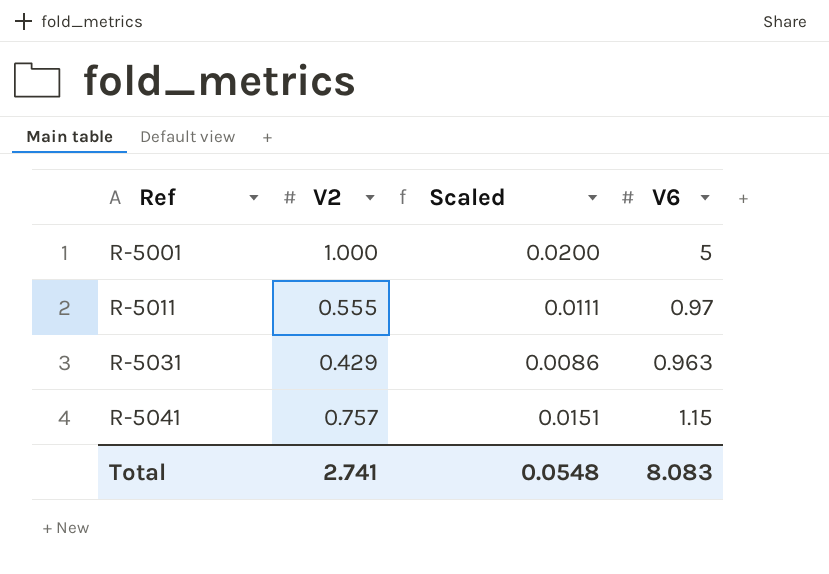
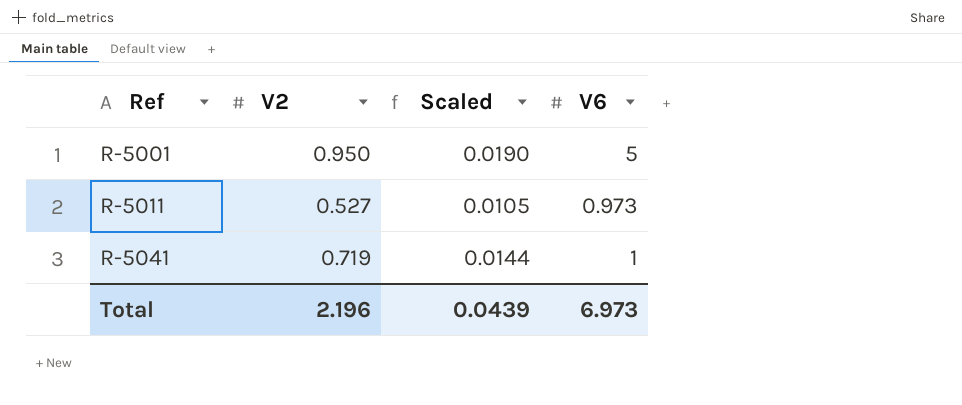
row R-5031: 0.429 | 0.0086 | 0.963 -> none
R-5001 | V2: 1.000 -> 0.950
R-5001 | Scaled: 0.0200 -> 0.0190
R-5011 | V2: 0.555 -> 0.527
R-5011 | Scaled: 0.0111 -> 0.0105
R-5011 | V6: 0.97 -> 0.973
R-5041 | V2: 0.757 -> 0.719
R-5041 | Scaled: 0.0151 -> 0.0144
R-5041 | V6: 1.15 -> 1
Total | V2: 2.741 -> 2.196
Total | Scaled: 0.0548 -> 0.0439
Total | V6: 8.083 -> 6.973

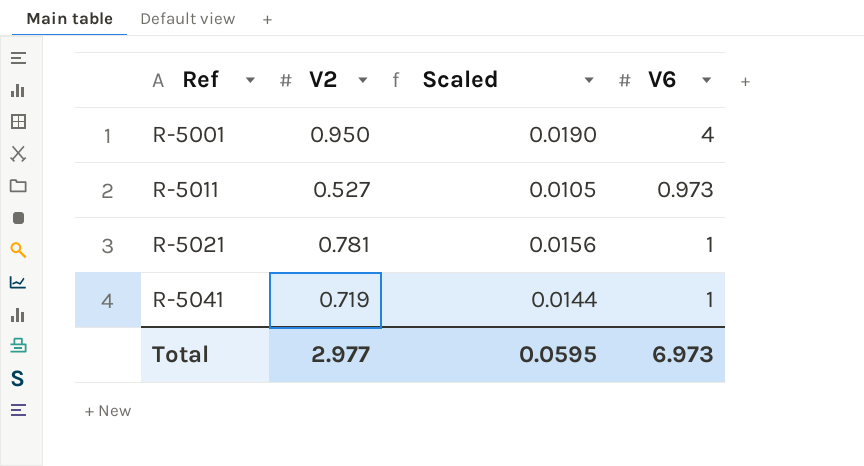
R-5001 | V6: 5 -> 4
row R-5021: none -> 0.781 | 0.0156 | 1
Total | V2: 2.196 -> 2.977
Total | Scaled: 0.0439 -> 0.0595

